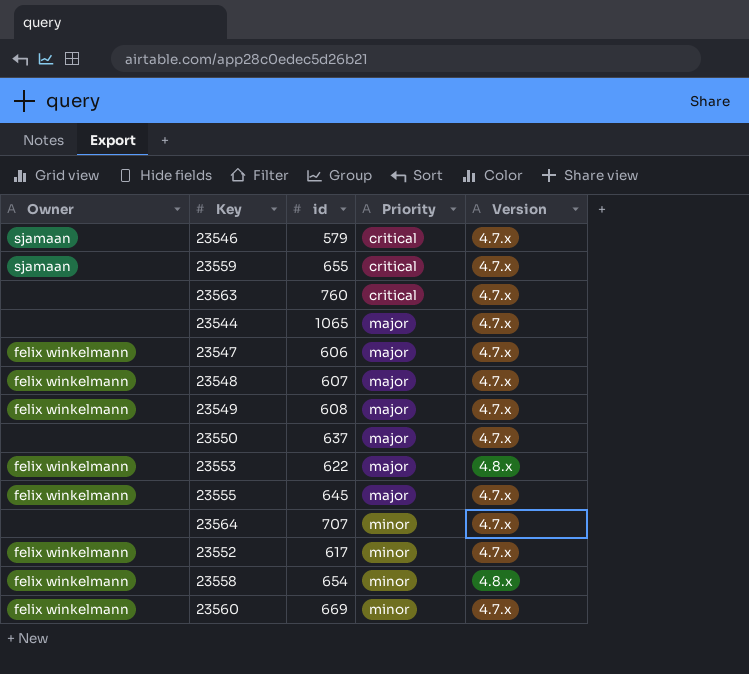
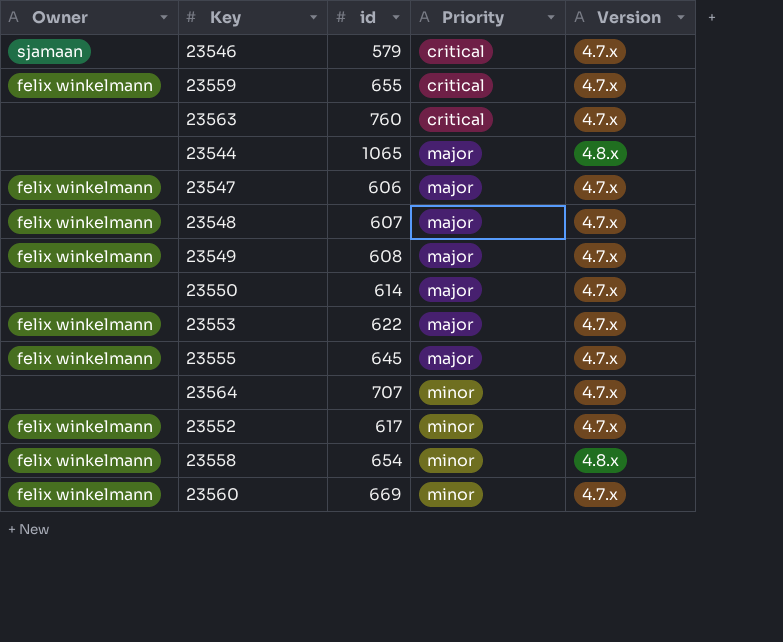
23559 | Owner: sjamaan -> felix winkelmann
23544 | Version: 4.7.x -> 4.8.x
23550 | id: 637 -> 614
23553 | Version: 4.8.x -> 4.7.x

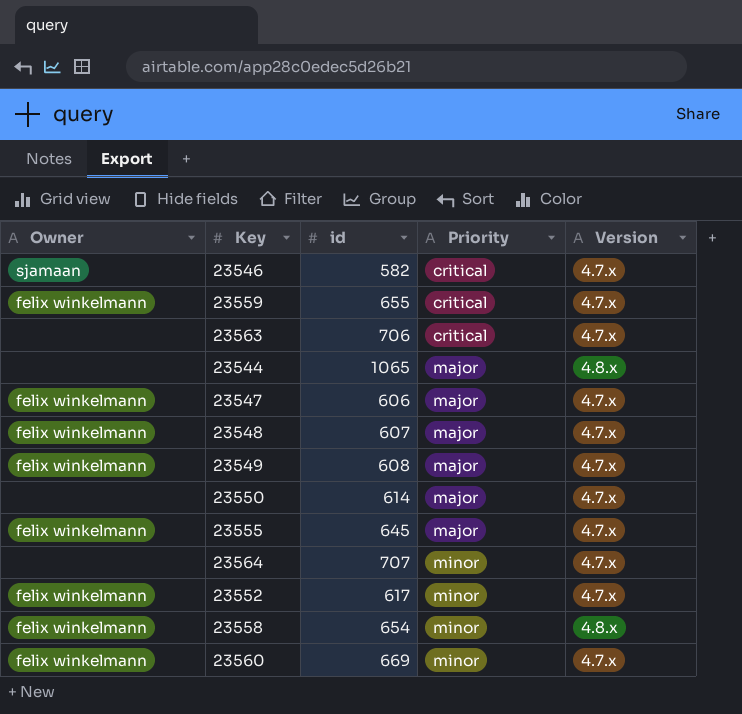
row 23553: felix winkelmann | 622 | major | 4.7.x -> none
23546 | id: 579 -> 582
23563 | id: 760 -> 706

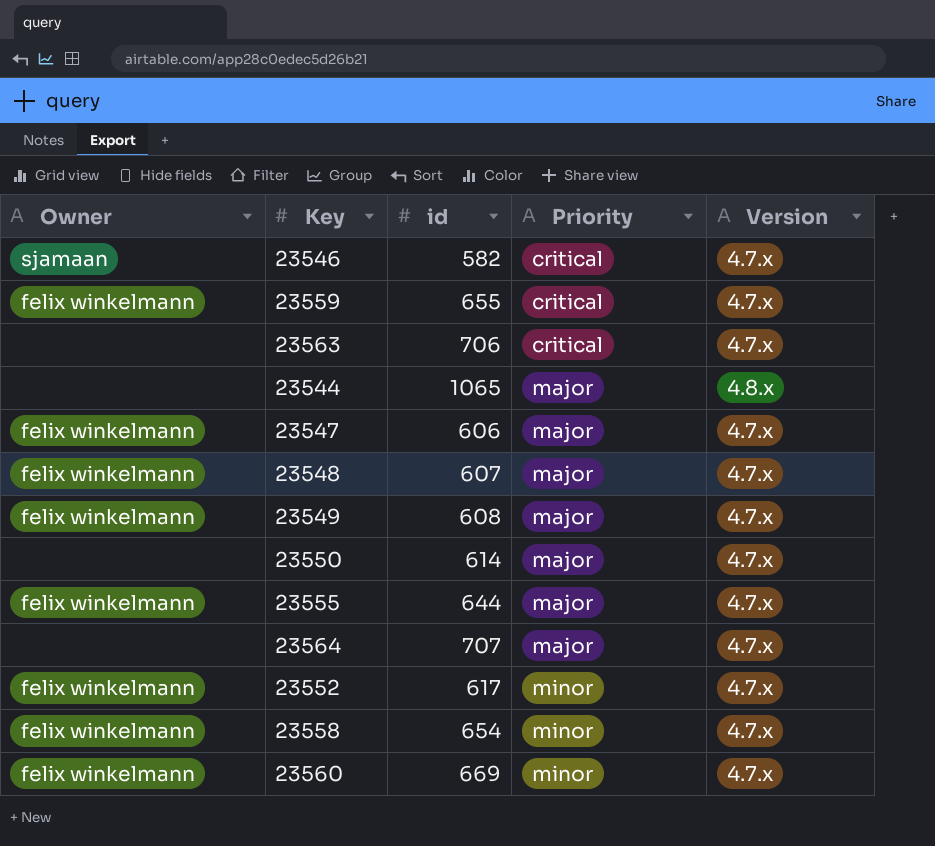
23555 | id: 645 -> 644
23564 | Priority: minor -> major
23558 | Version: 4.8.x -> 4.7.x

